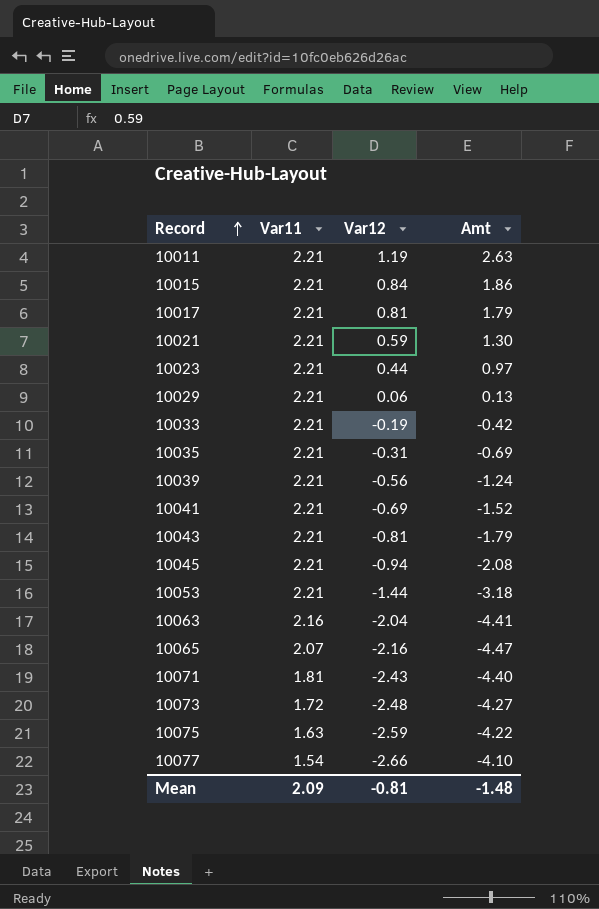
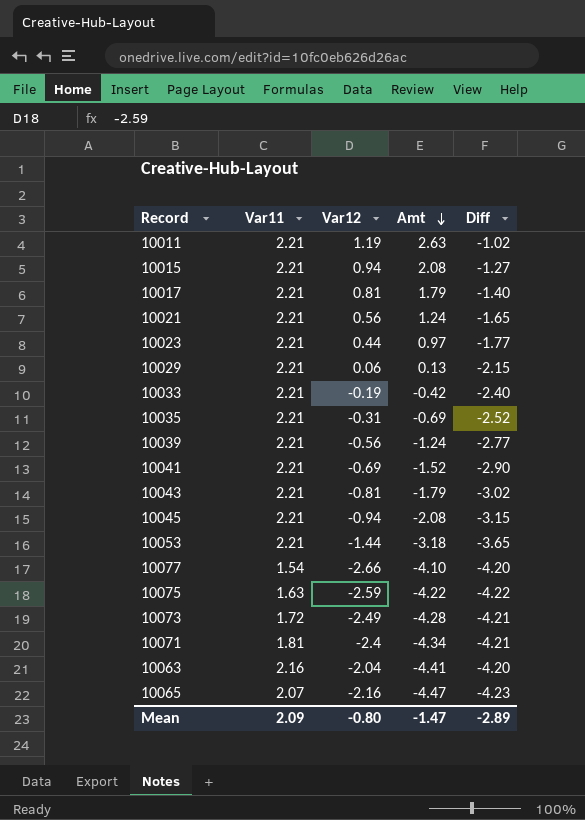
row order: Record ascending -> Amt descending
column Diff | formula: none -> [Var12] - [Var11]
10015 | Var12: 0.84 -> 0.94
10015 | Amt: 1.86 -> 2.08
10021 | Var12: 0.59 -> 0.56
10021 | Amt: 1.30 -> 1.24
10073 | Var12: -2.48 -> -2.49
10073 | Amt: -4.27 -> -4.28
10071 | Var12: -2.43 -> -2.4
10071 | Amt: -4.40 -> -4.34
Mean | Var12: -0.81 -> -0.80
Mean | Amt: -1.48 -> -1.47

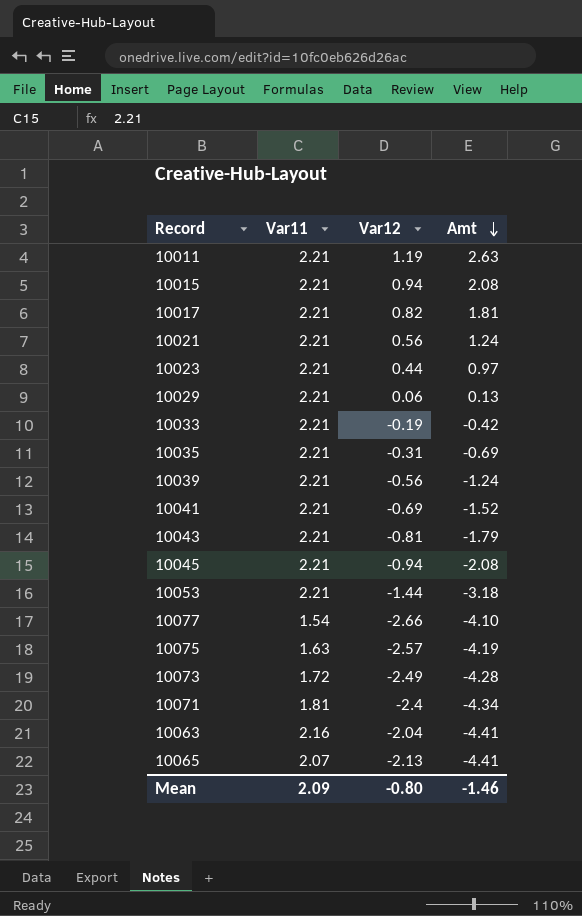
column Diff | formula: [Var12] - [Var11] -> none
10017 | Var12: 0.81 -> 0.82
10017 | Amt: 1.79 -> 1.81
10075 | Var12: -2.59 -> -2.57
10075 | Amt: -4.22 -> -4.19
10065 | Var12: -2.16 -> -2.13
10065 | Amt: -4.47 -> -4.41
Mean | Amt: -1.47 -> -1.46

